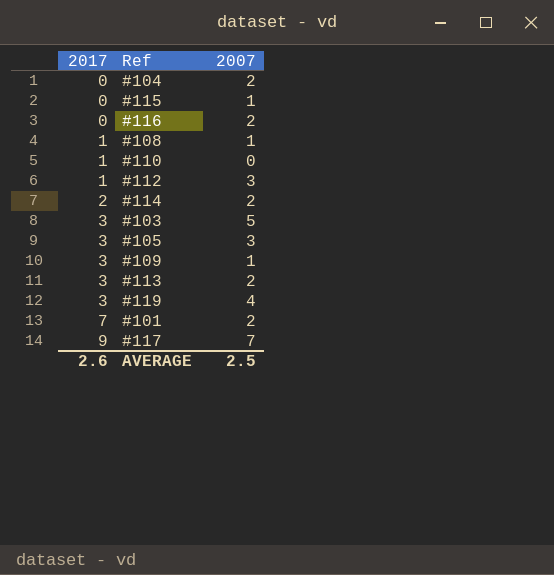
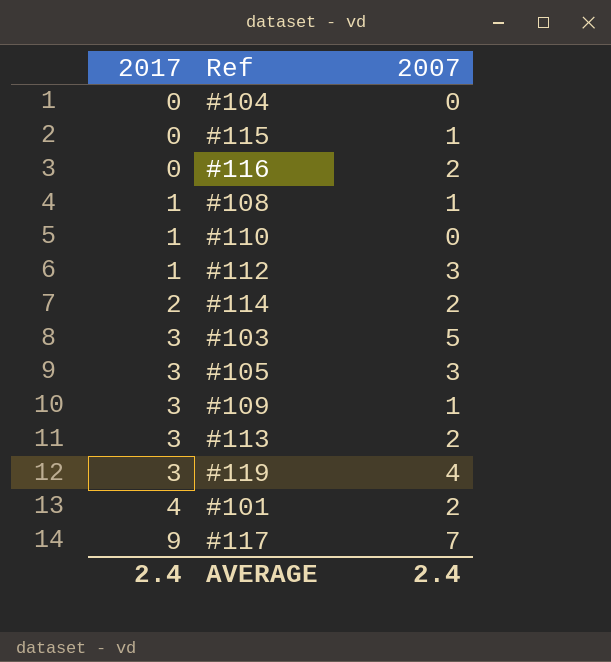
#104 | 2007: 2 -> 0
#101 | 2017: 7 -> 4
AVERAGE | 2017: 2.6 -> 2.4
AVERAGE | 2007: 2.5 -> 2.4

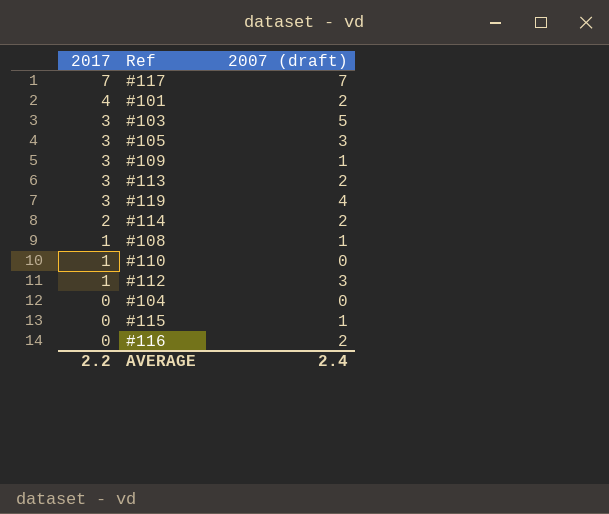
row order: 2017 ascending -> 2017 descending
column name: 2007 -> 2007 (draft)
#117 | 2017: 9 -> 7
AVERAGE | 2017: 2.4 -> 2.2

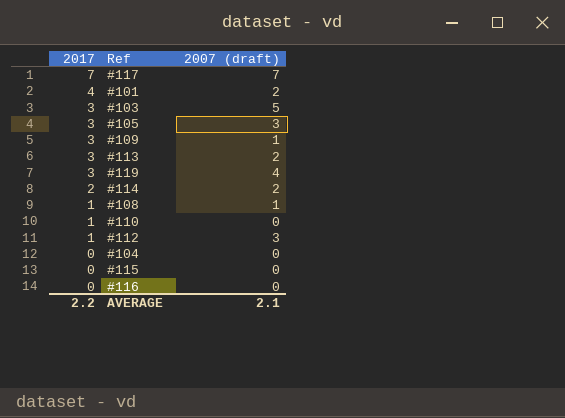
#115 | 2007 (draft): 1 -> 0
#116 | 2007 (draft): 2 -> 0
AVERAGE | 2007 (draft): 2.4 -> 2.1

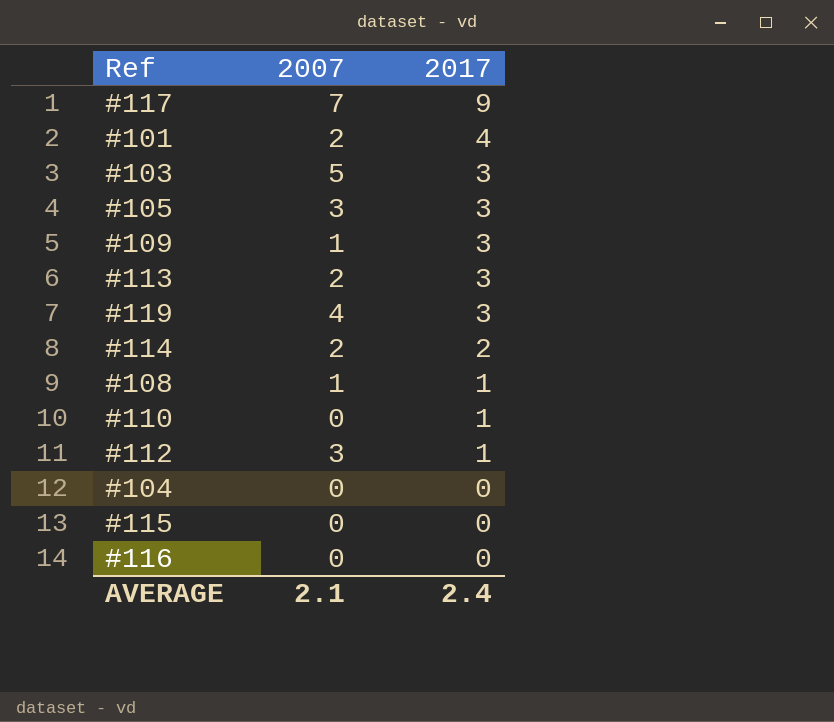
column name: 2007 (draft) -> 2007
column 2017 | position: 1 -> 3
#117 | 2017: 7 -> 9
AVERAGE | 2017: 2.2 -> 2.4

